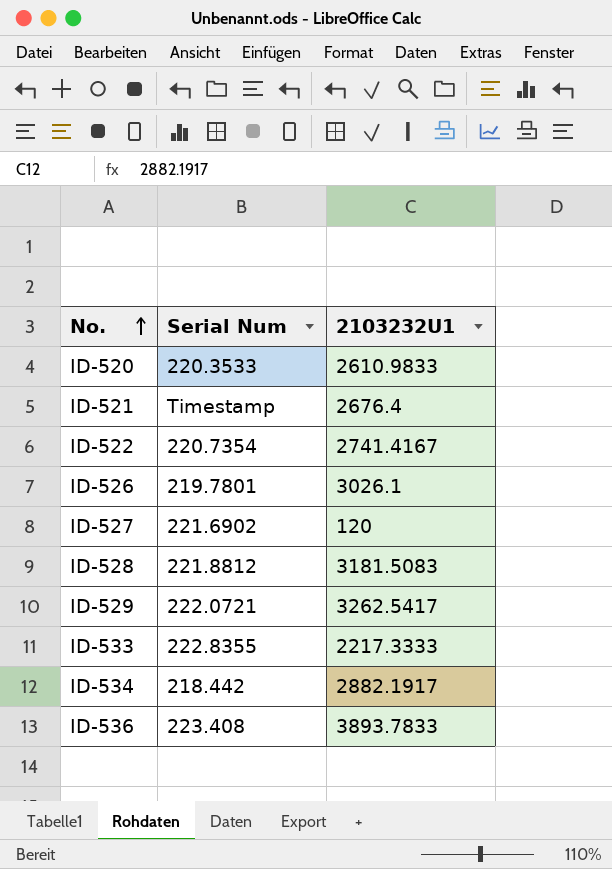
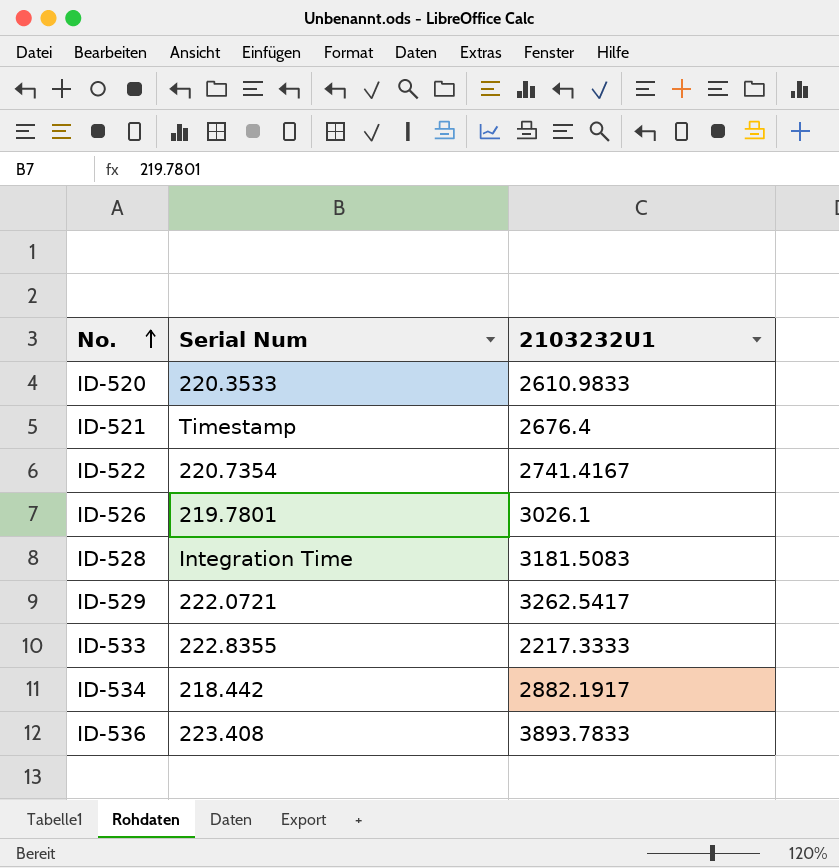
row ID-527: 221.6902 | 120 -> none
ID-528 | Serial Num: 221.8812 -> Integration Time

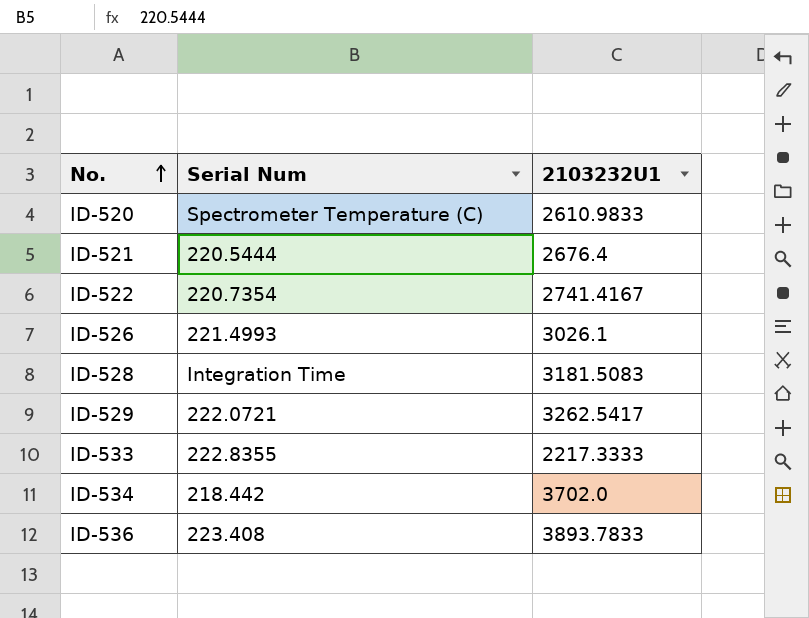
ID-520 | Serial Num: 220.3533 -> Spectrometer Temperature (C)
ID-521 | Serial Num: Timestamp -> 220.5444
ID-526 | Serial Num: 219.7801 -> 221.4993
ID-534 | 2103232U1: 2882.1917 -> 3702.0

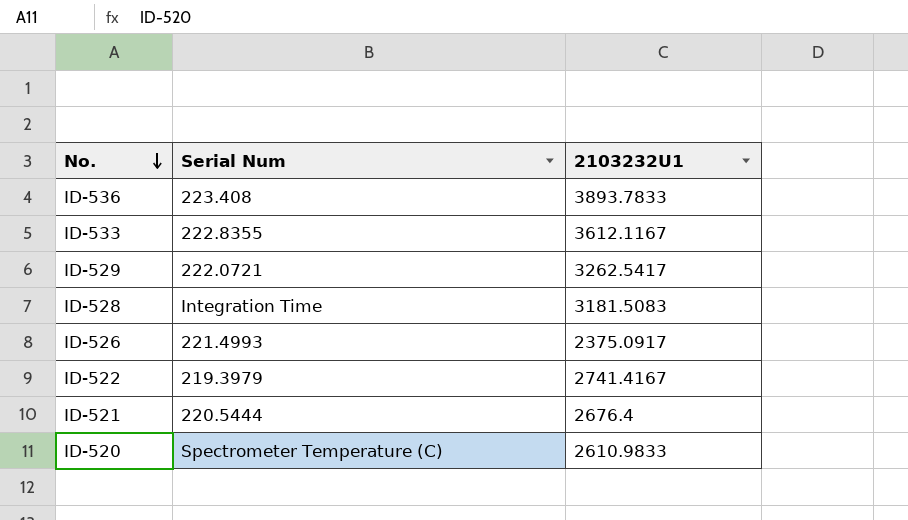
row order: No. ascending -> No. descending
row ID-534: 218.442 | 3702.0 -> none
ID-533 | 2103232U1: 2217.3333 -> 3612.1167
ID-526 | 2103232U1: 3026.1 -> 2375.0917
ID-522 | Serial Num: 220.7354 -> 219.3979

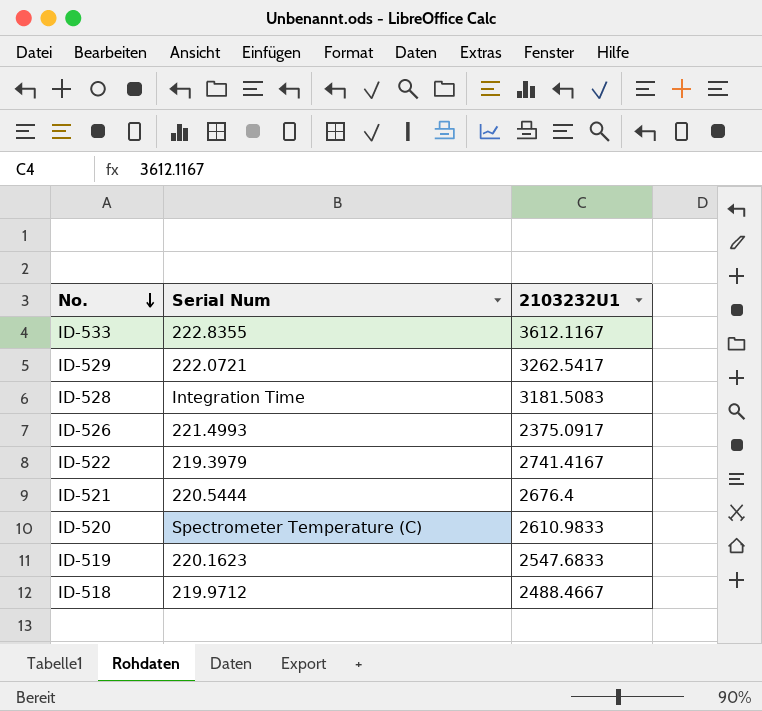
row ID-536: 223.408 | 3893.7833 -> none
row ID-519: none -> 220.1623 | 2547.6833
row ID-518: none -> 219.9712 | 2488.4667

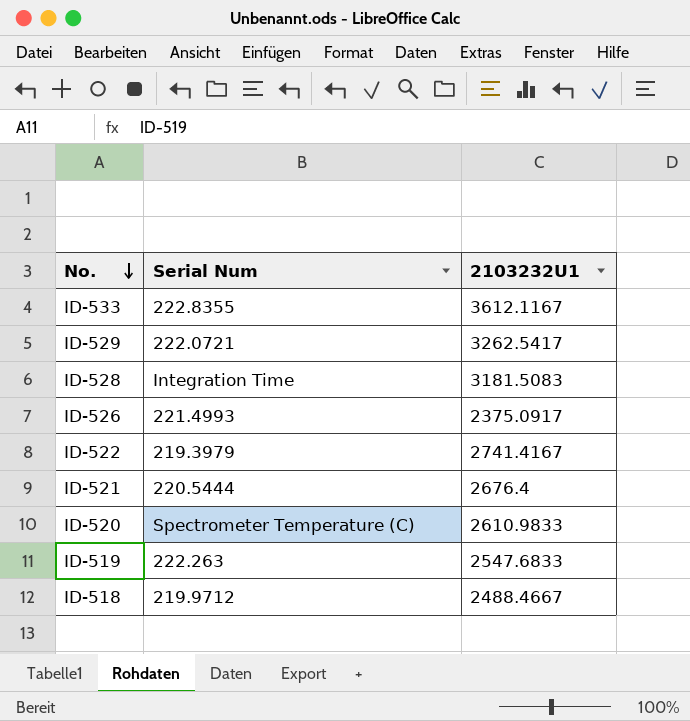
ID-519 | Serial Num: 220.1623 -> 222.263

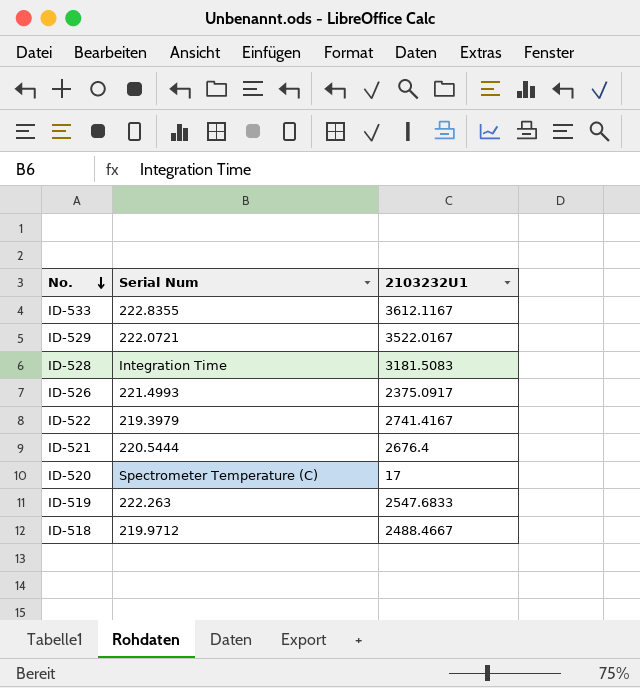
ID-529 | 2103232U1: 3262.5417 -> 3522.0167
ID-520 | 2103232U1: 2610.9833 -> 17

